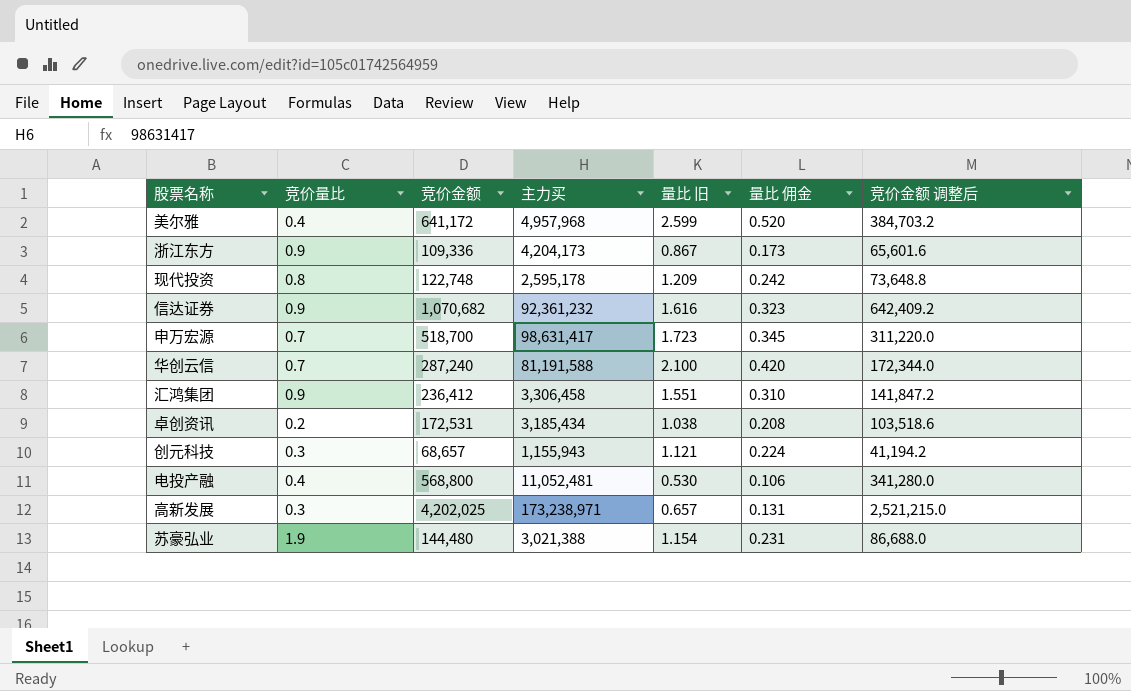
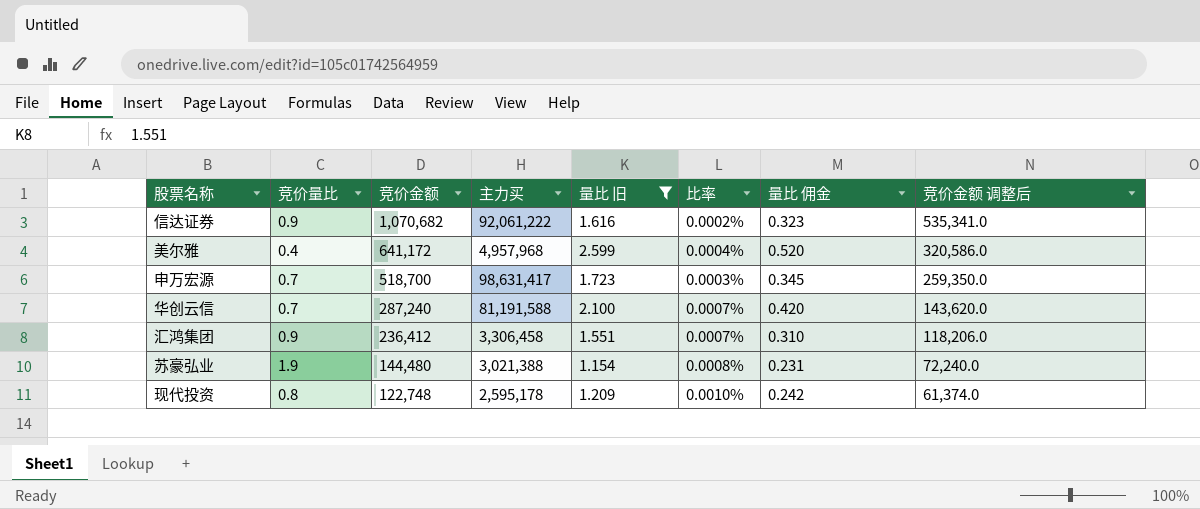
filter: none -> 量比 旧 >= 1.154
row order: none -> 竞价金额 descending
column 比率 | formula: none -> [量比 旧] / [竞价金额]
column 竞价金额 调整后 | formula: [竞价金额] * 0.6 -> [竞价金额] * 0.5
信达证券 | 主力买: 92,361,232 -> 92,061,222

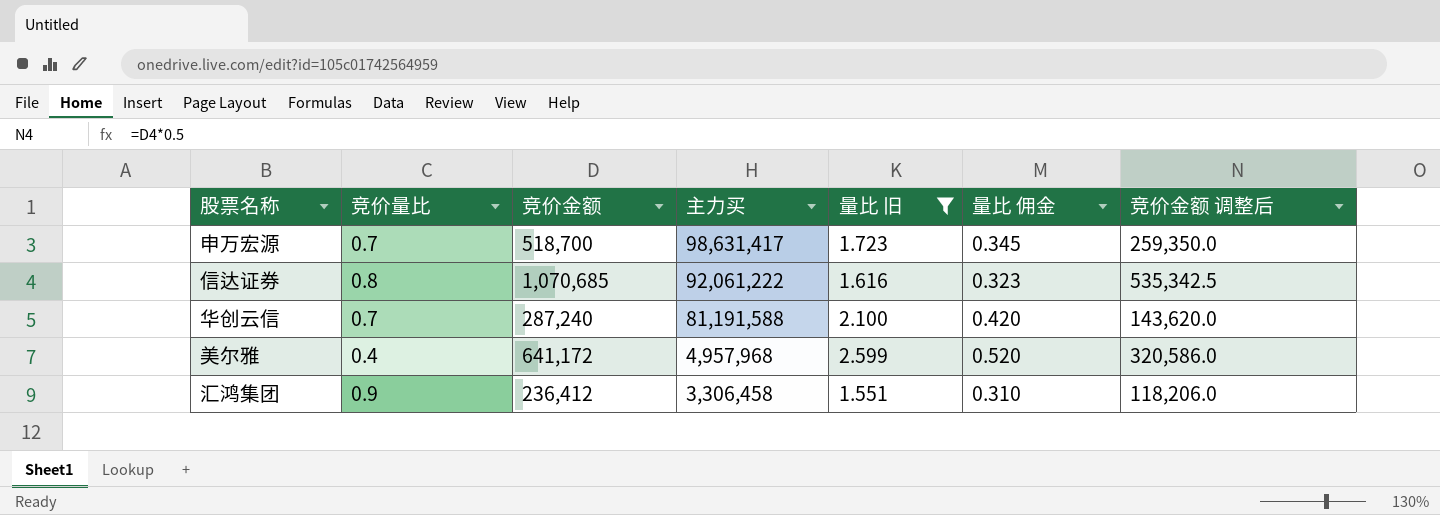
row order: 竞价金额 descending -> 主力买 descending
column 比率 | formula: [量比 旧] / [竞价金额] -> none
row 苏豪弘业: 1.9 | 144,480 | 3,021,388 | 1.154 | 0.0008% | 0.231 | 72,240.0 -> none
row 现代投资: 0.8 | 122,748 | 2,595,178 | 1.209 | 0.0010% | 0.242 | 61,374.0 -> none
信达证券 | 竞价量比: 0.9 -> 0.8
信达证券 | 竞价金额: 1,070,682 -> 1,070,685
信达证券 | 竞价金额 调整后: 535,341.0 -> 535,342.5

